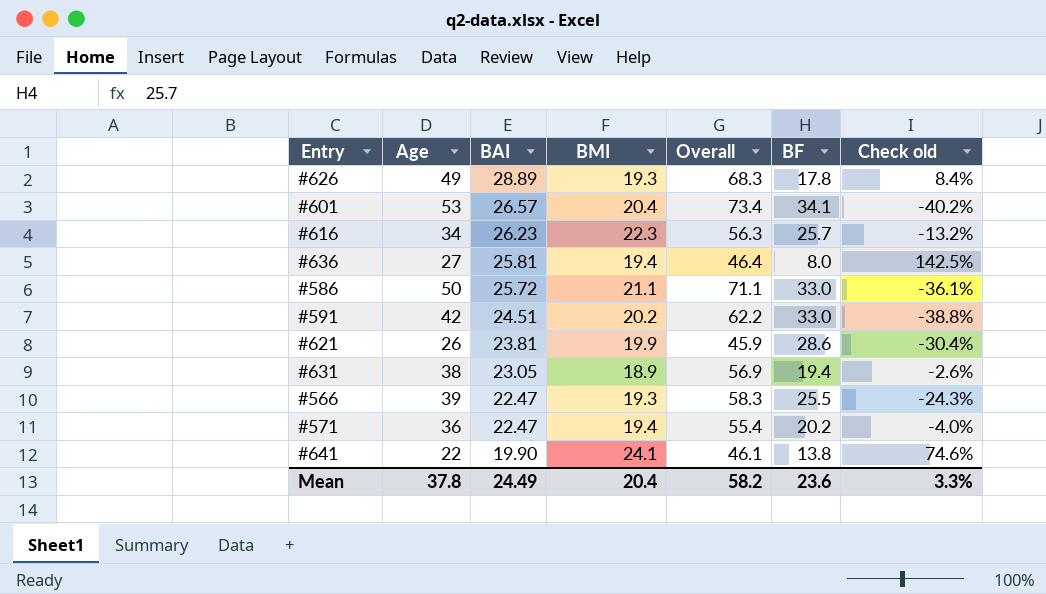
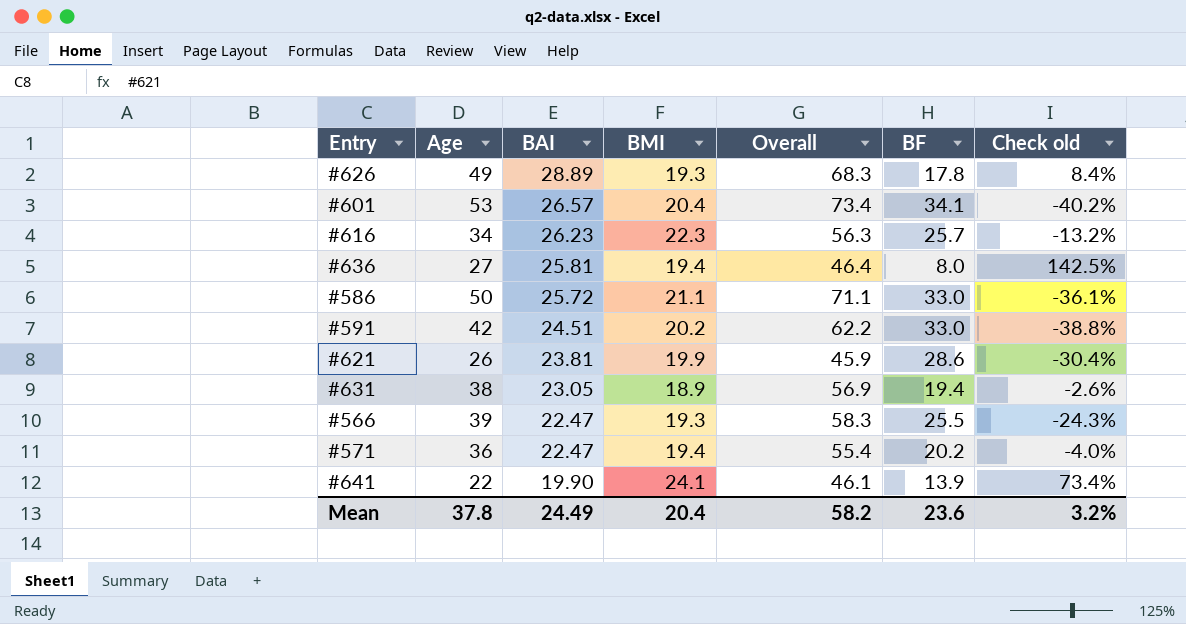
#641 | BF: 13.8 -> 13.9
#641 | Check old: 74.6% -> 73.4%
Mean | Check old: 3.3% -> 3.2%

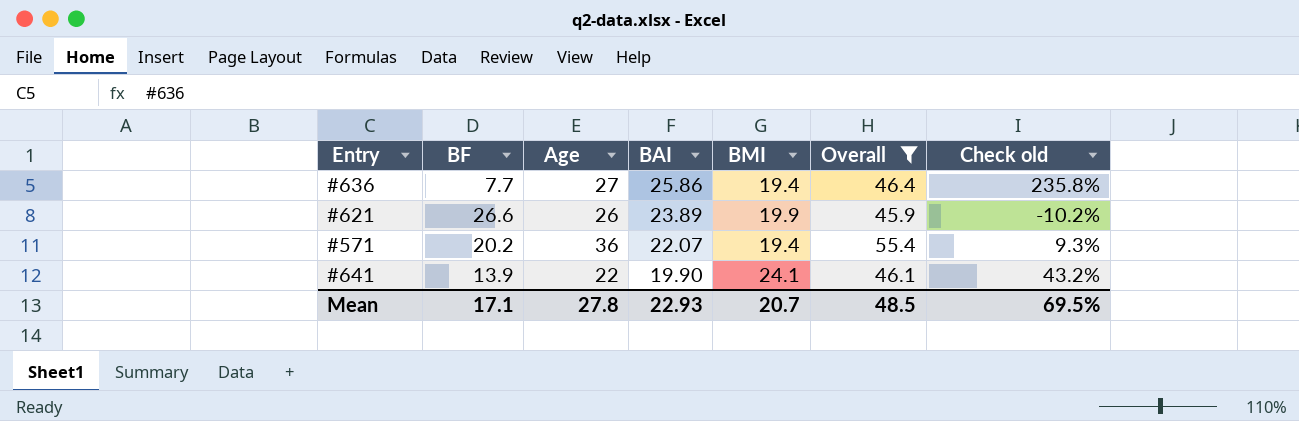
filter: none -> Overall <= 55.4
column BF | position: 6 -> 2
column Check old | formula: ([BMI] - [BF]) / [BF] -> ([BAI] - [BF]) / [BF]
#636 | BF: 8.0 -> 7.7
#636 | BAI: 25.81 -> 25.86
#621 | BF: 28.6 -> 26.6
#621 | BAI: 23.81 -> 23.89
#571 | BAI: 22.47 -> 22.07
Mean | BF: 23.6 -> 17.1
Mean | Age: 37.8 -> 27.8
Mean | BAI: 24.49 -> 22.93
Mean | BMI: 20.4 -> 20.7
Mean | Overall: 58.2 -> 48.5
Mean | Check old: 3.2% -> 69.5%

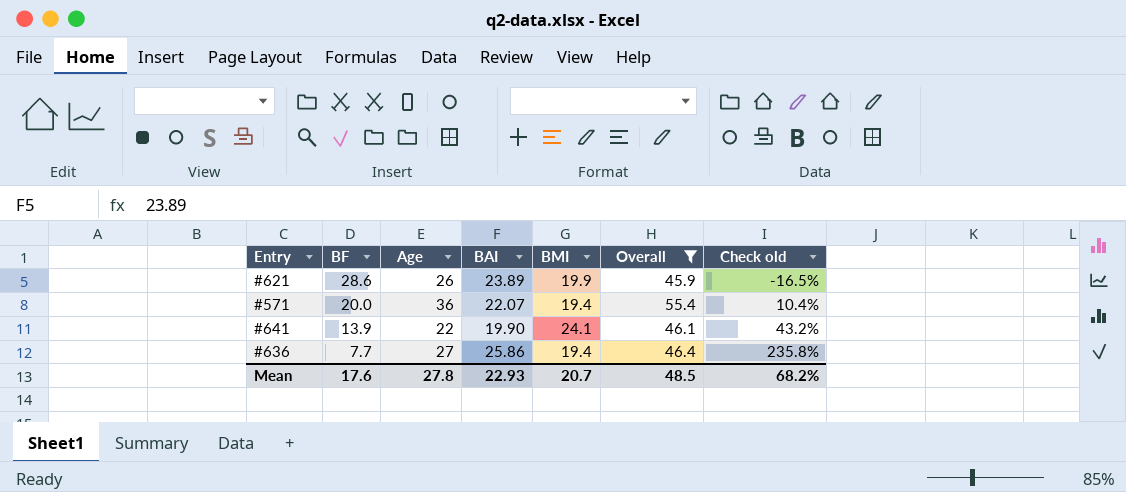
row order: BAI descending -> BF descending
#621 | BF: 26.6 -> 28.6
#621 | Check old: -10.2% -> -16.5%
#571 | BF: 20.2 -> 20.0
#571 | Check old: 9.3% -> 10.4%
Mean | BF: 17.1 -> 17.6
Mean | Check old: 69.5% -> 68.2%

